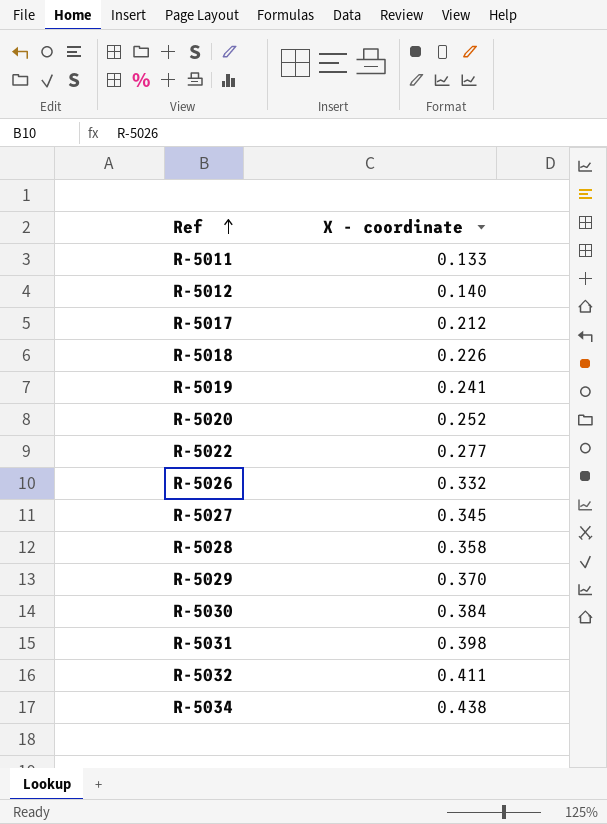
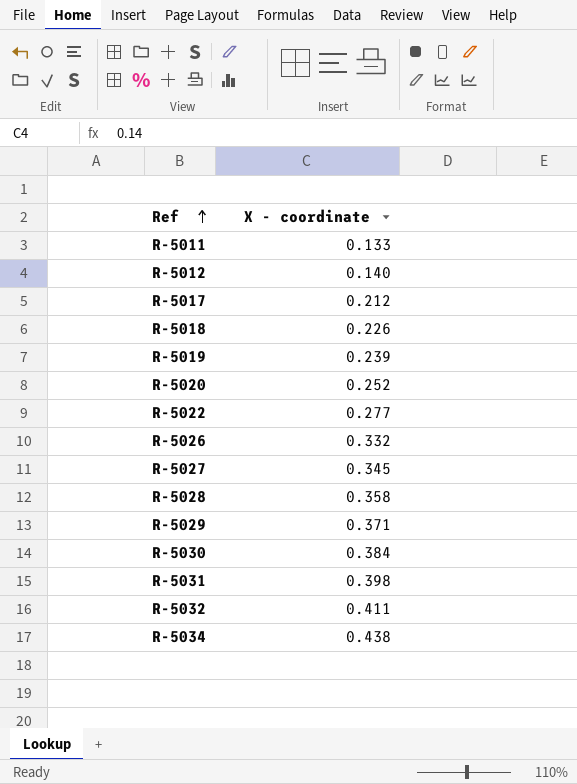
R-5019 | X - coordinate: 0.241 -> 0.239
R-5029 | X - coordinate: 0.370 -> 0.371

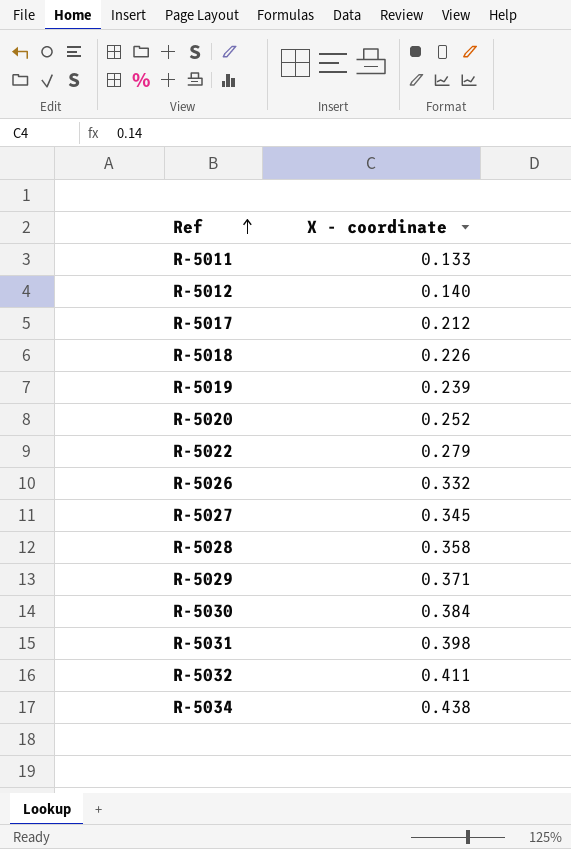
R-5022 | X - coordinate: 0.277 -> 0.279

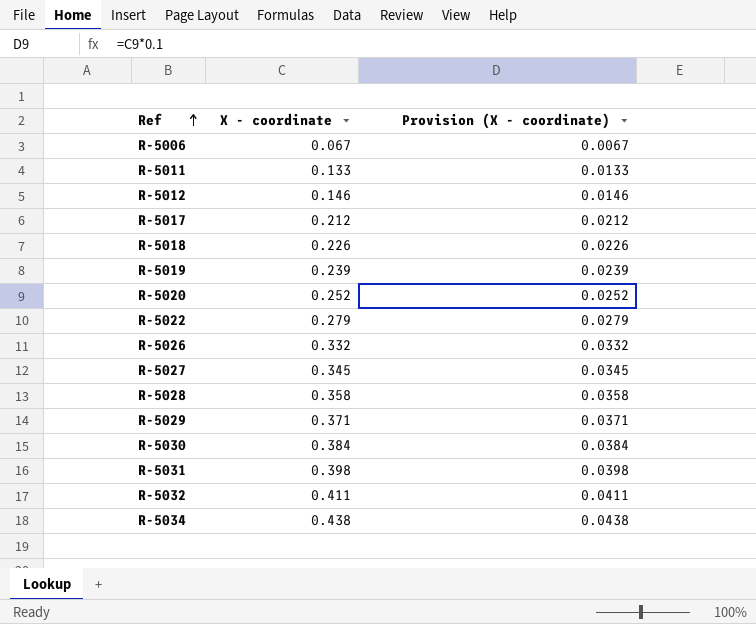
column Provision (X - coordinate) | formula: none -> [X - coordinate] * 0.1
row R-5006: none -> 0.067 | 0.0067
R-5012 | X - coordinate: 0.140 -> 0.146

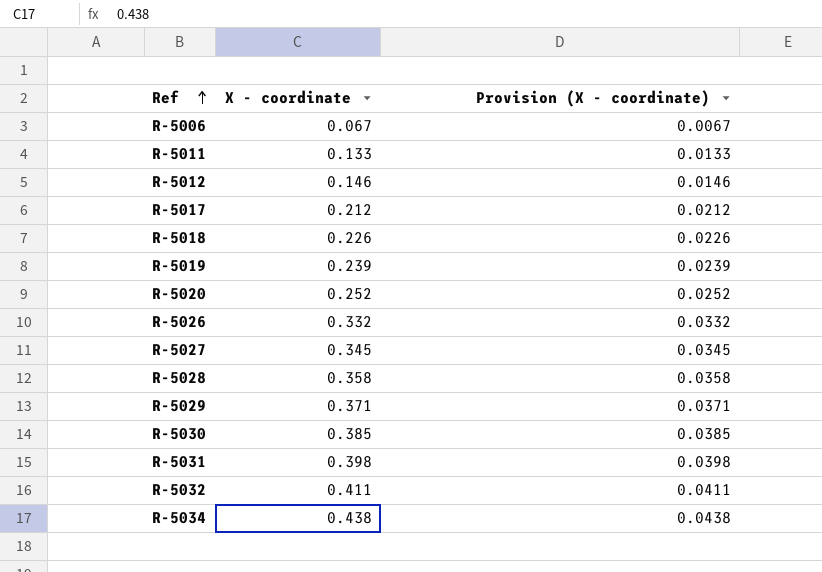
row R-5022: 0.279 | 0.0279 -> none
R-5030 | X - coordinate: 0.384 -> 0.385
R-5030 | Provision (X - coordinate): 0.0384 -> 0.0385

